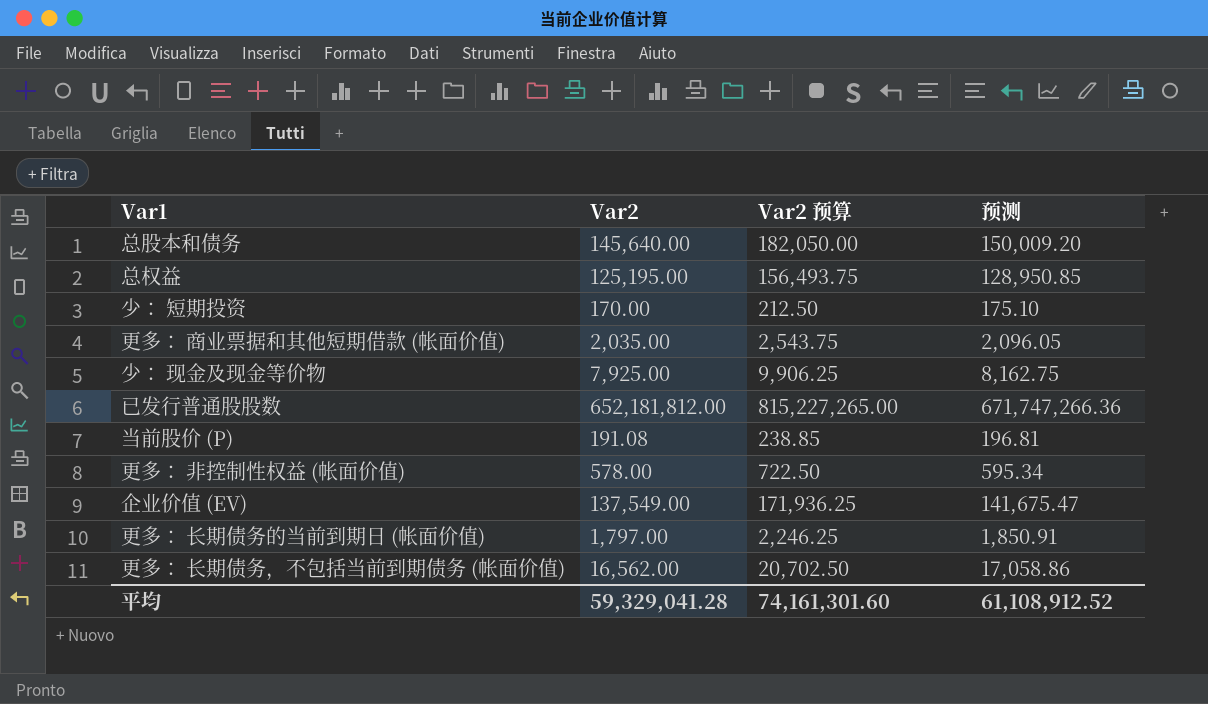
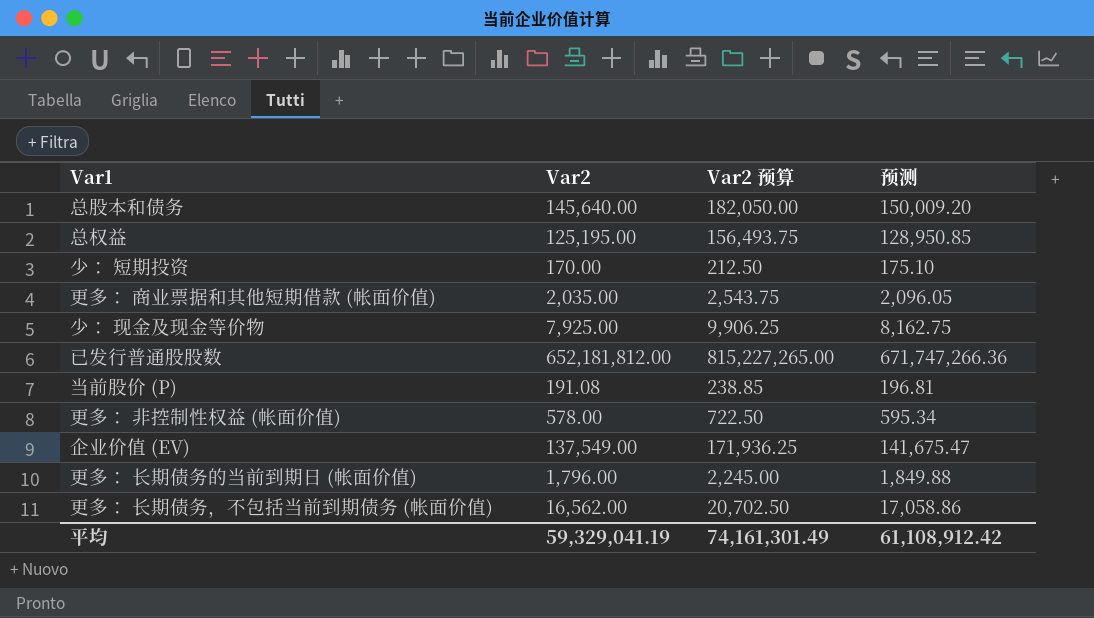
更多： 长期债务的当前到期日 (帐面价值) | Var2: 1,797.00 -> 1,796.00
更多： 长期债务的当前到期日 (帐面价值) | Var2 预算: 2,246.25 -> 2,245.00
更多： 长期债务的当前到期日 (帐面价值) | 预测: 1,850.91 -> 1,849.88
平均 | Var2: 59,329,041.28 -> 59,329,041.19
平均 | Var2 预算: 74,161,301.60 -> 74,161,301.49
平均 | 预测: 61,108,912.52 -> 61,108,912.42

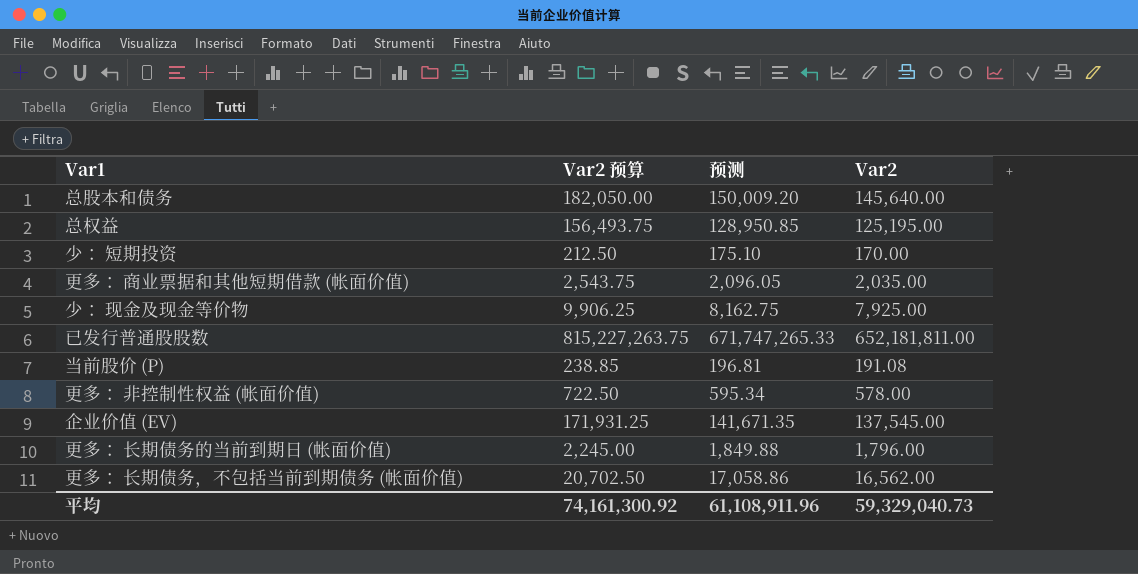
column Var2 | position: 2 -> 4
已发行普通股股数 | Var2 预算: 815,227,265.00 -> 815,227,263.75
已发行普通股股数 | 预测: 671,747,266.36 -> 671,747,265.33
已发行普通股股数 | Var2: 652,181,812.00 -> 652,181,811.00
企业价值 (EV) | Var2 预算: 171,936.25 -> 171,931.25
企业价值 (EV) | 预测: 141,675.47 -> 141,671.35
企业价值 (EV) | Var2: 137,549.00 -> 137,545.00
平均 | Var2 预算: 74,161,301.49 -> 74,161,300.92
平均 | 预测: 61,108,912.42 -> 61,108,911.96
平均 | Var2: 59,329,041.19 -> 59,329,040.73

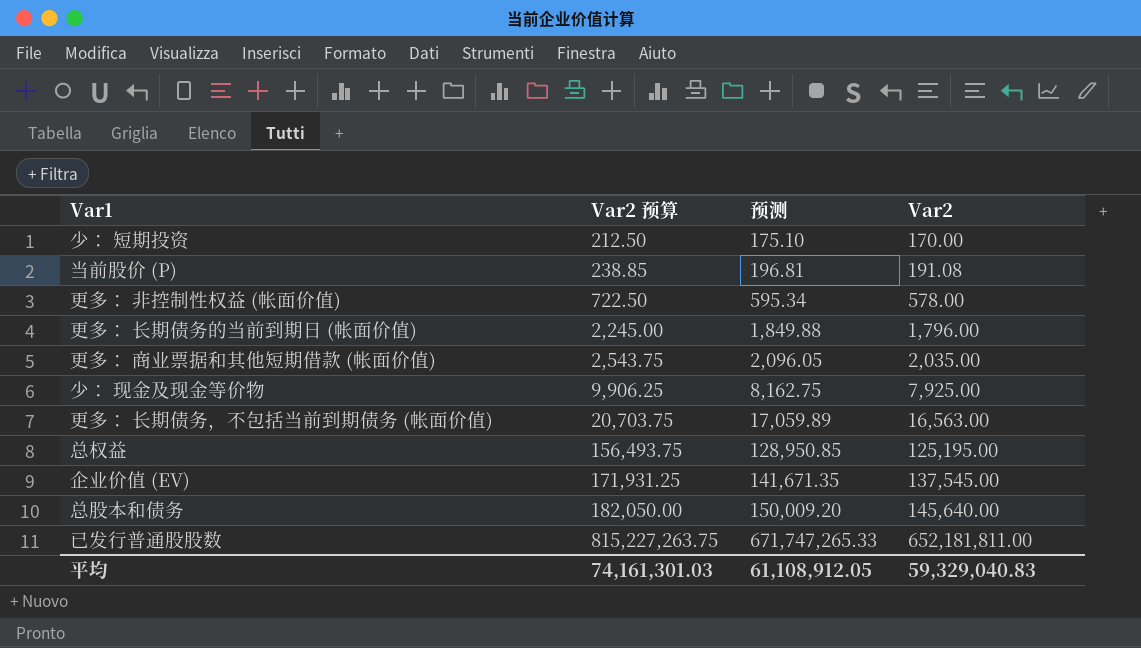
row order: none -> Var2 预算 ascending
更多： 长期债务，不包括当前到期债务 (帐面价值) | Var2 预算: 20,702.50 -> 20,703.75
更多： 长期债务，不包括当前到期债务 (帐面价值) | 预测: 17,058.86 -> 17,059.89
更多： 长期债务，不包括当前到期债务 (帐面价值) | Var2: 16,562.00 -> 16,563.00
平均 | Var2 预算: 74,161,300.92 -> 74,161,301.03
平均 | 预测: 61,108,911.96 -> 61,108,912.05
平均 | Var2: 59,329,040.73 -> 59,329,040.83

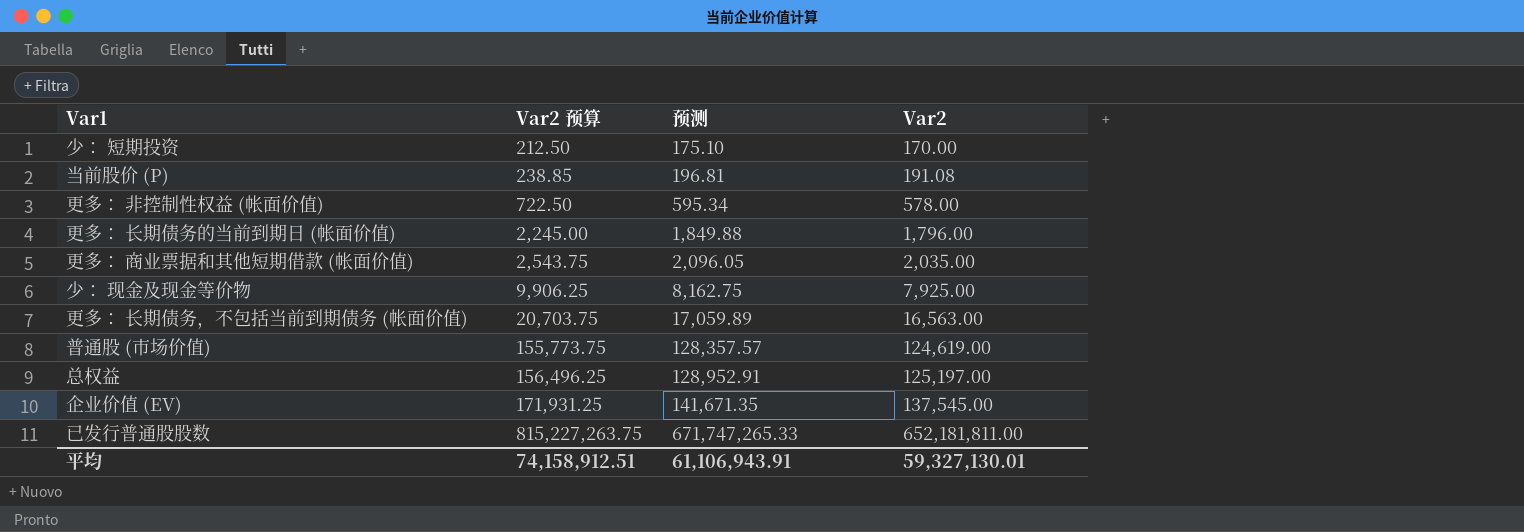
row 总股本和债务: 182,050.00 | 150,009.20 | 145,640.00 -> none
row 普通股 (市场价值): none -> 155,773.75 | 128,357.57 | 124,619.00
总权益 | Var2 预算: 156,493.75 -> 156,496.25
总权益 | 预测: 128,950.85 -> 128,952.91
总权益 | Var2: 125,195.00 -> 125,197.00
平均 | Var2 预算: 74,161,301.03 -> 74,158,912.51
平均 | 预测: 61,108,912.05 -> 61,106,943.91
平均 | Var2: 59,329,040.83 -> 59,327,130.01

